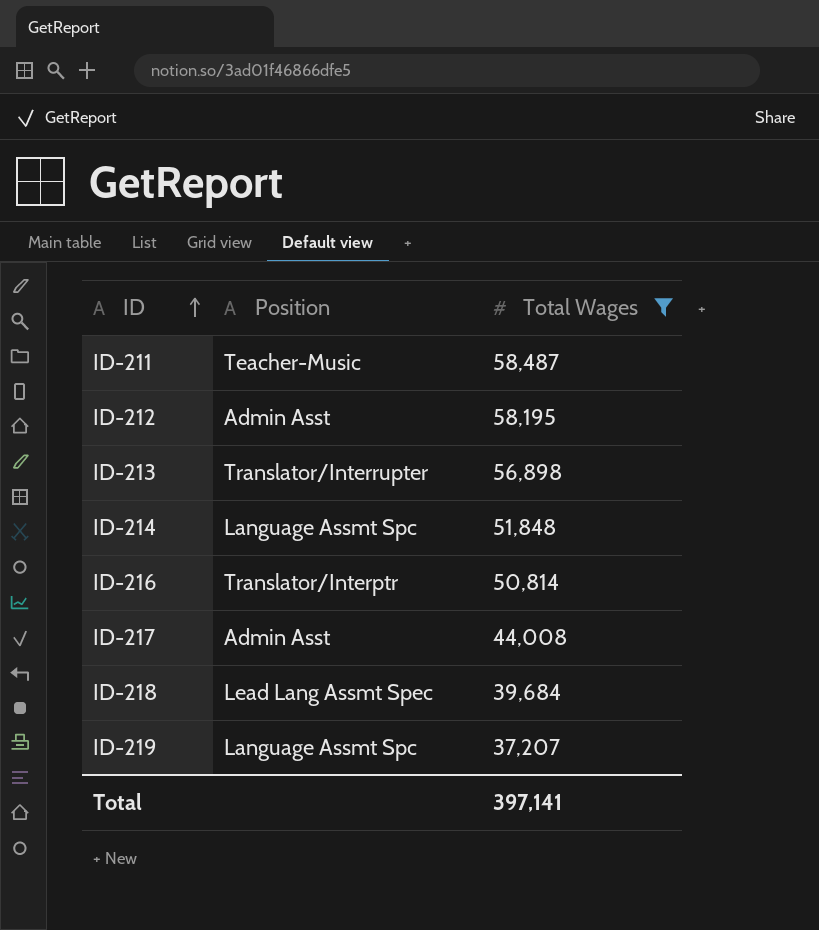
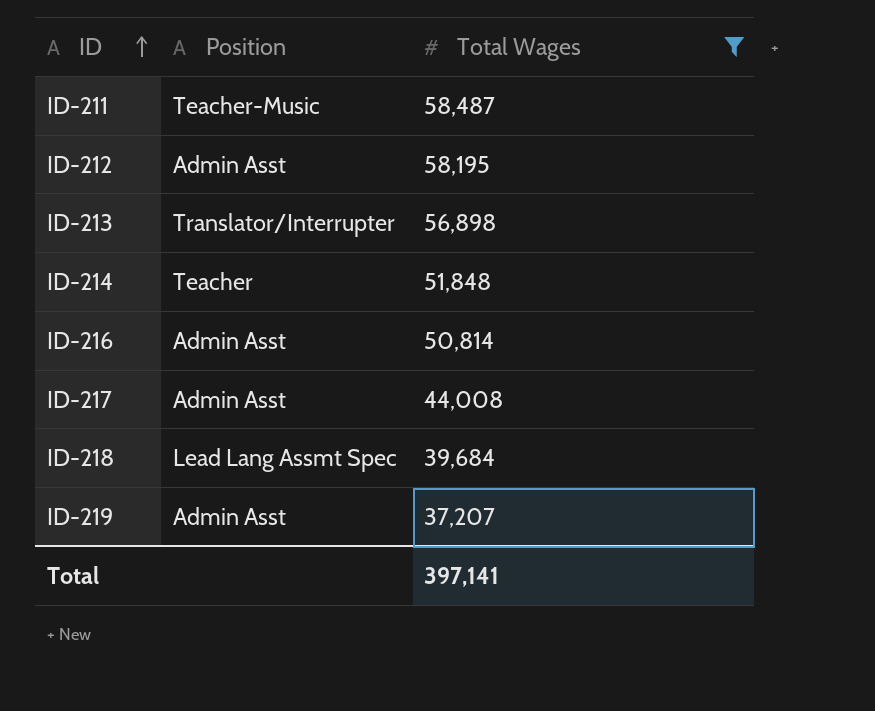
ID-214 | Position: Language Assmt Spc -> Teacher
ID-216 | Position: Translator/Interptr -> Admin Asst
ID-219 | Position: Language Assmt Spc -> Admin Asst

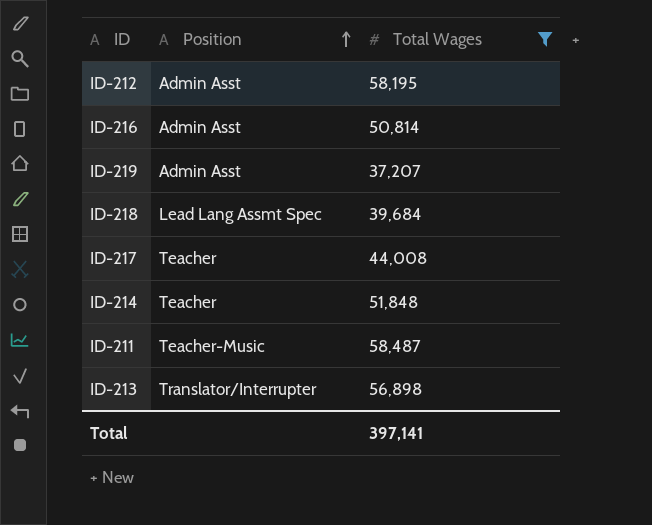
row order: ID ascending -> Position ascending
ID-217 | Position: Admin Asst -> Teacher

